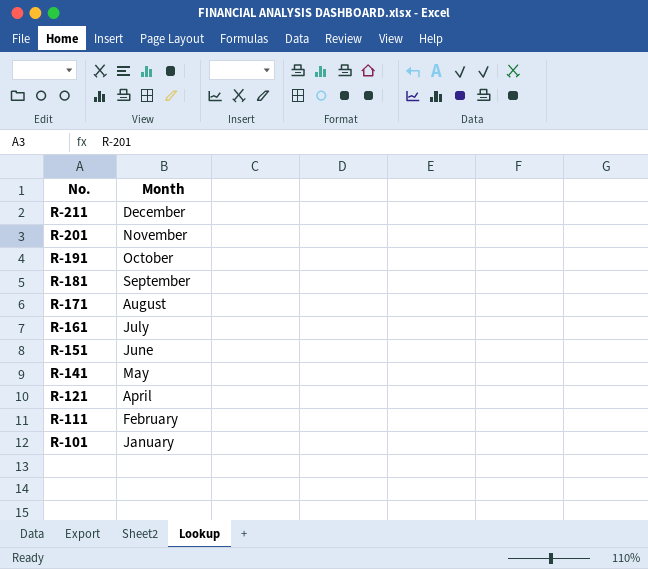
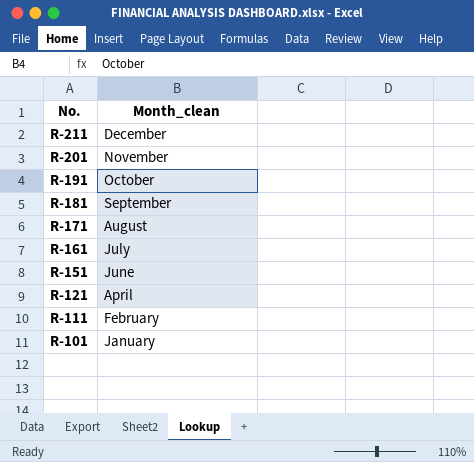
column name: Month -> Month_clean
row R-141: May -> none

